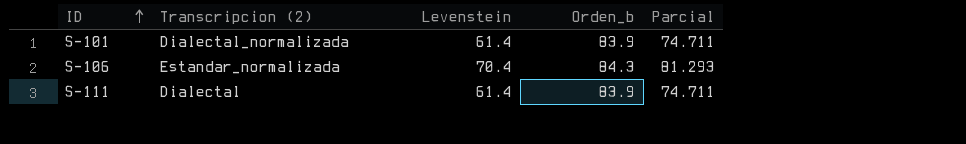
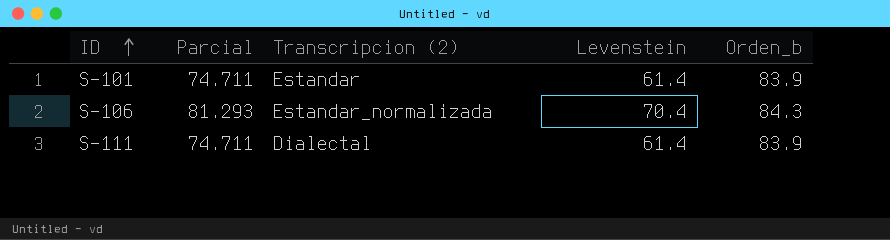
column Parcial | position: 5 -> 2
S-101 | Transcripcion (2): Dialectal_normalizada -> Estandar

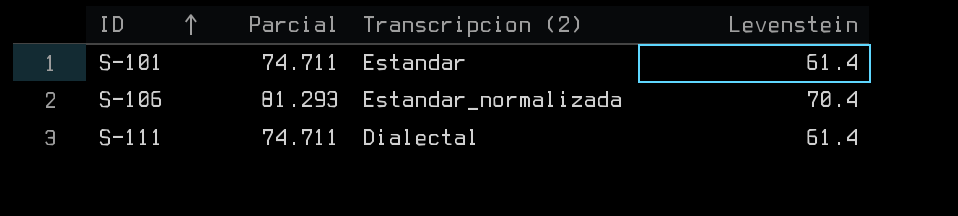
column Orden_b | position: 5 -> none

